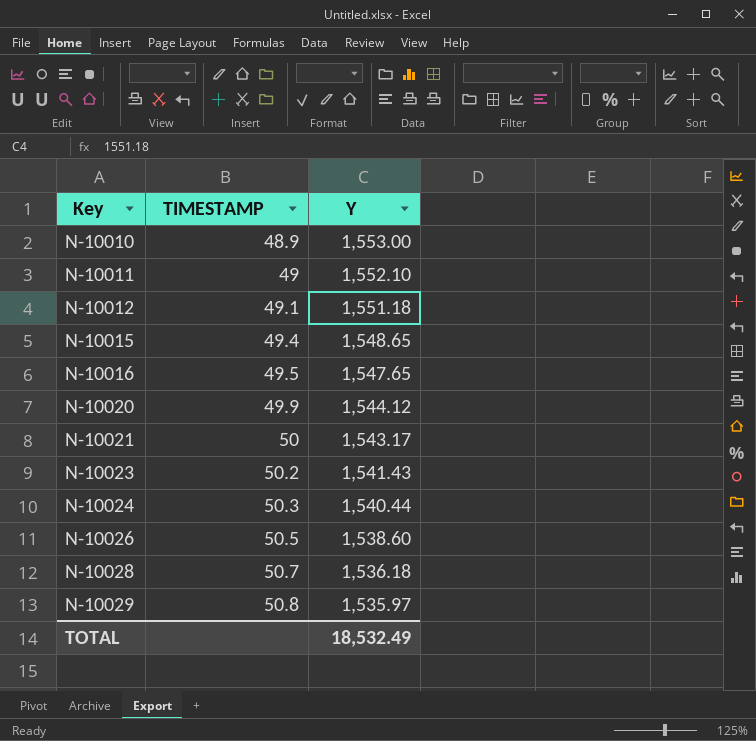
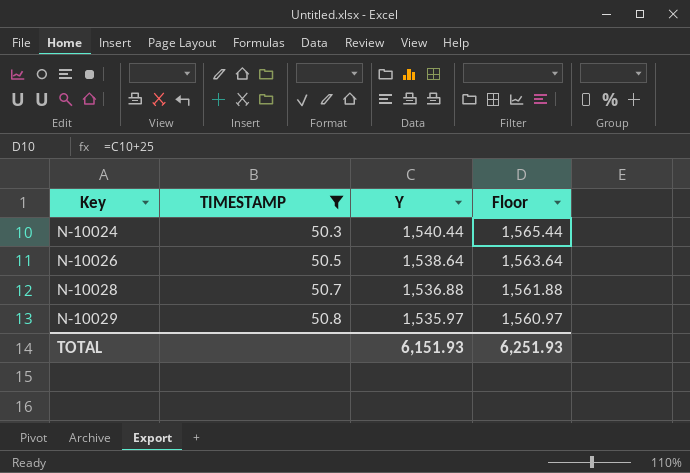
filter: none -> TIMESTAMP >= 50.3
column Floor | formula: none -> [Y] + 25
N-10026 | Y: 1,538.60 -> 1,538.64
N-10028 | Y: 1,536.18 -> 1,536.88
TOTAL | Y: 18,532.49 -> 6,151.93

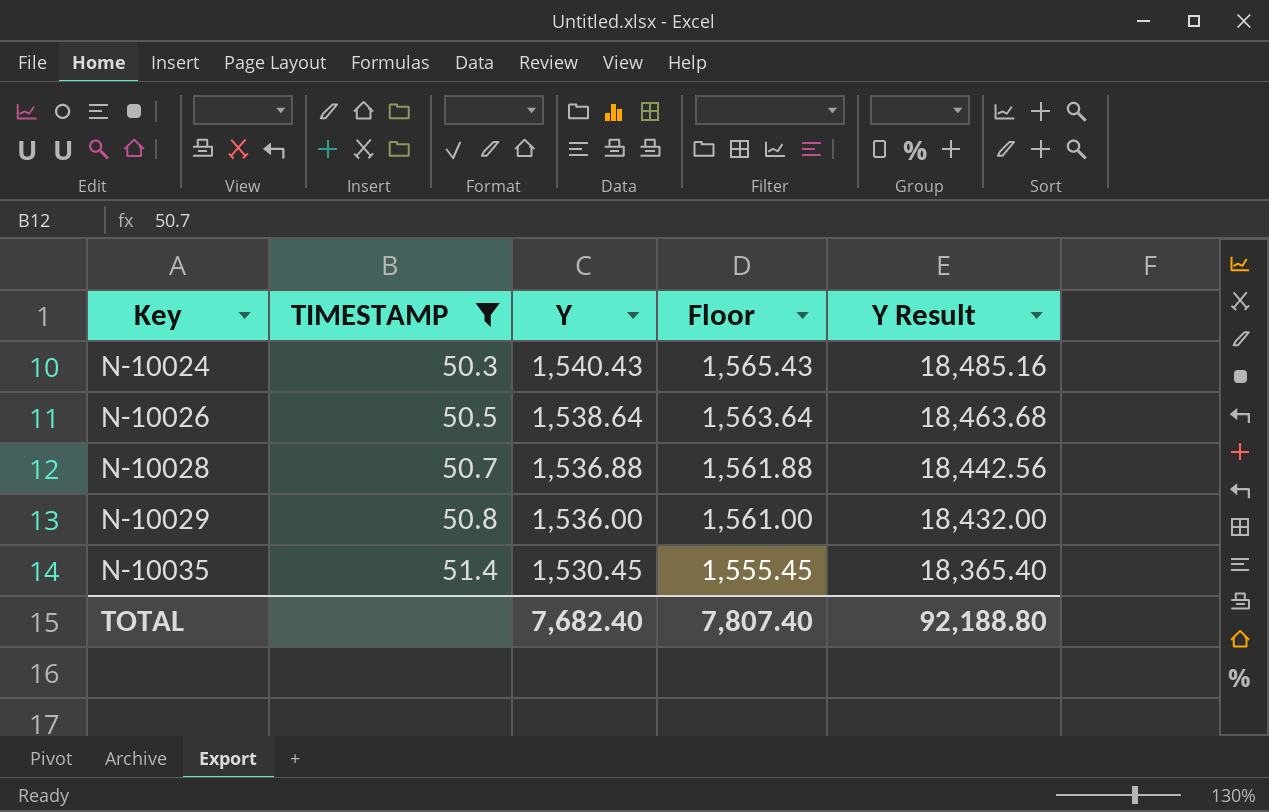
column Y Result | formula: none -> [Y] * 12
N-10024 | Y: 1,540.44 -> 1,540.43
N-10024 | Floor: 1,565.44 -> 1,565.43
N-10029 | Y: 1,535.97 -> 1,536.00
N-10029 | Floor: 1,560.97 -> 1,561.00
row N-10035: none -> 51.4 | 1,530.45 | 1,555.45 | 18,365.40
TOTAL | Y: 6,151.93 -> 7,682.40
TOTAL | Floor: 6,251.93 -> 7,807.40

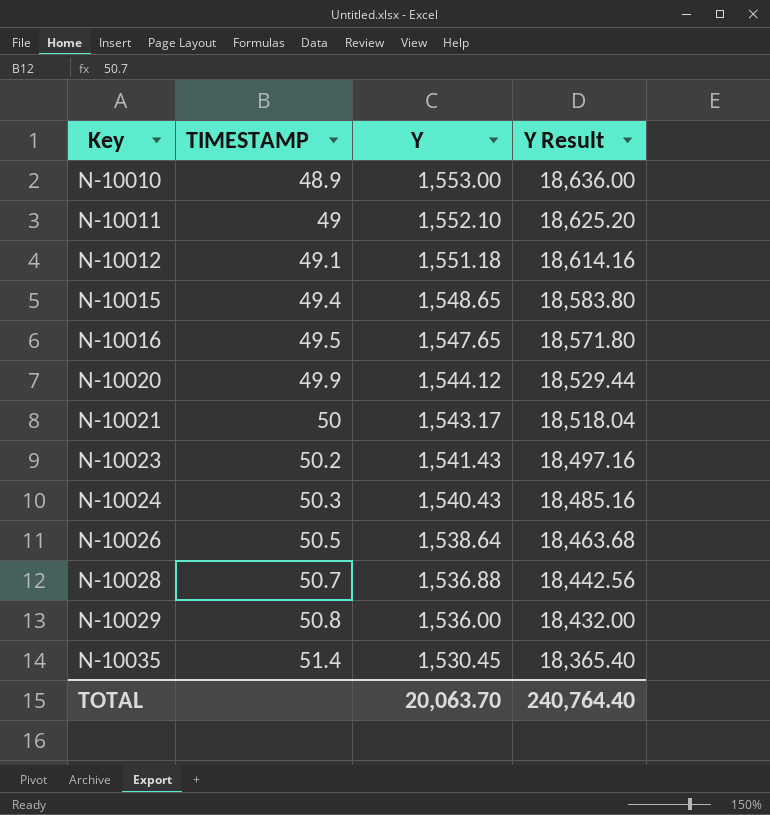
filter: TIMESTAMP >= 50.3 -> none
column Floor | formula: [Y] + 25 -> none
TOTAL | Y: 7,682.40 -> 20,063.70
TOTAL | Y Result: 92,188.80 -> 240,764.40

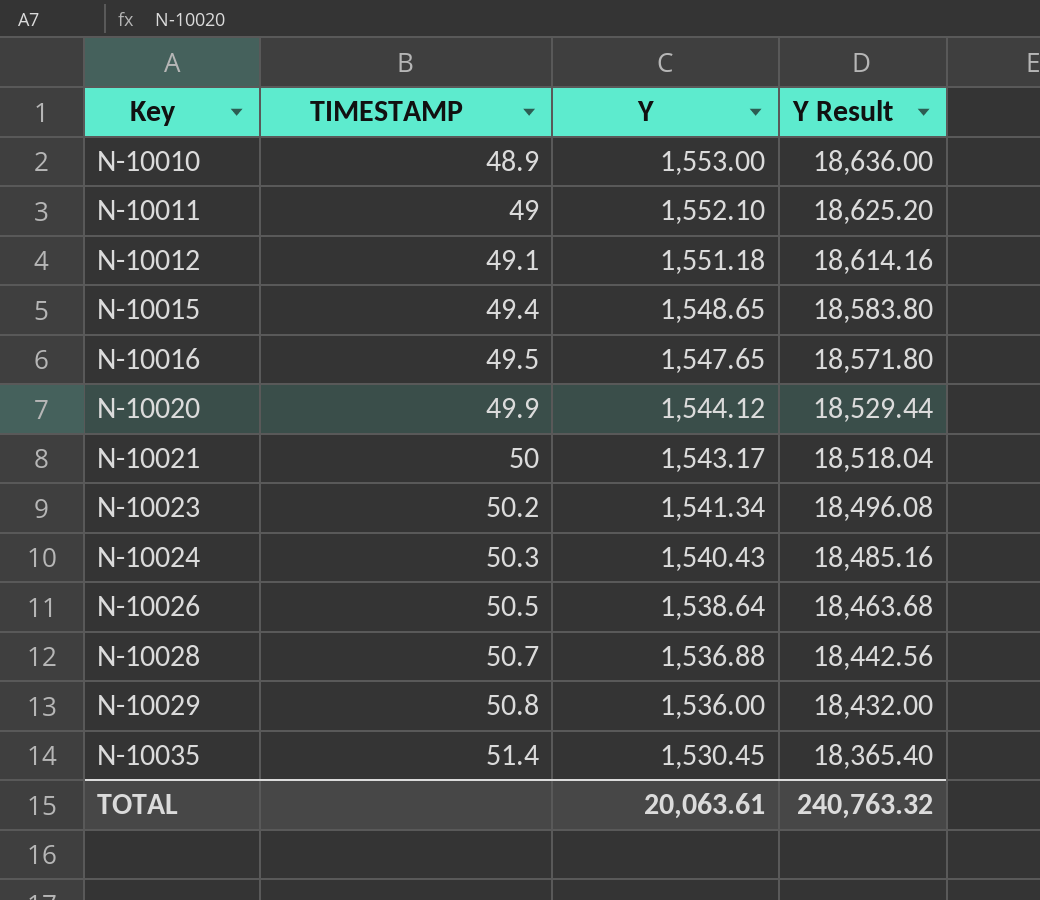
N-10023 | Y: 1,541.43 -> 1,541.34
N-10023 | Y Result: 18,497.16 -> 18,496.08
TOTAL | Y: 20,063.70 -> 20,063.61
TOTAL | Y Result: 240,764.40 -> 240,763.32

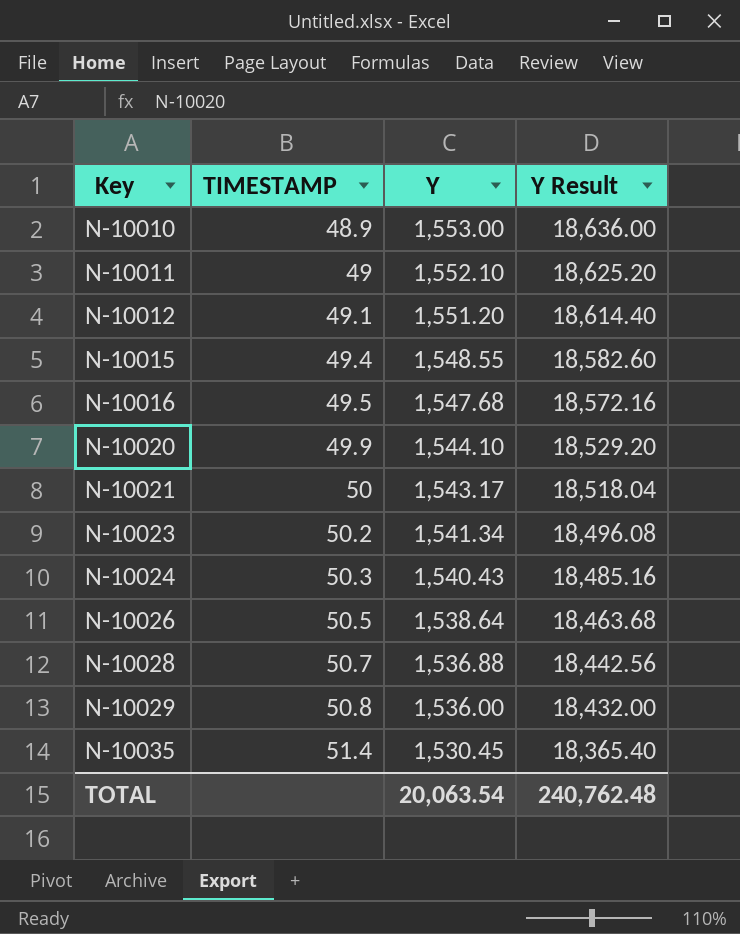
N-10012 | Y: 1,551.18 -> 1,551.20
N-10012 | Y Result: 18,614.16 -> 18,614.40
N-10015 | Y: 1,548.65 -> 1,548.55
N-10015 | Y Result: 18,583.80 -> 18,582.60
N-10016 | Y: 1,547.65 -> 1,547.68
N-10016 | Y Result: 18,571.80 -> 18,572.16
N-10020 | Y: 1,544.12 -> 1,544.10
N-10020 | Y Result: 18,529.44 -> 18,529.20
TOTAL | Y: 20,063.61 -> 20,063.54
TOTAL | Y Result: 240,763.32 -> 240,762.48

